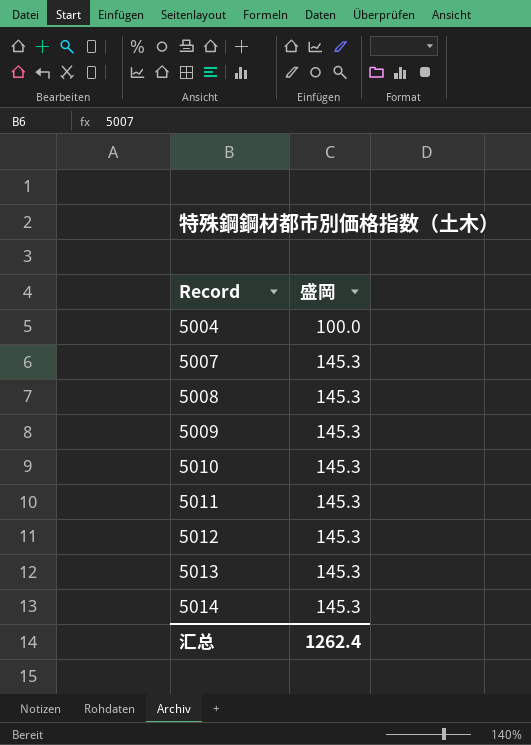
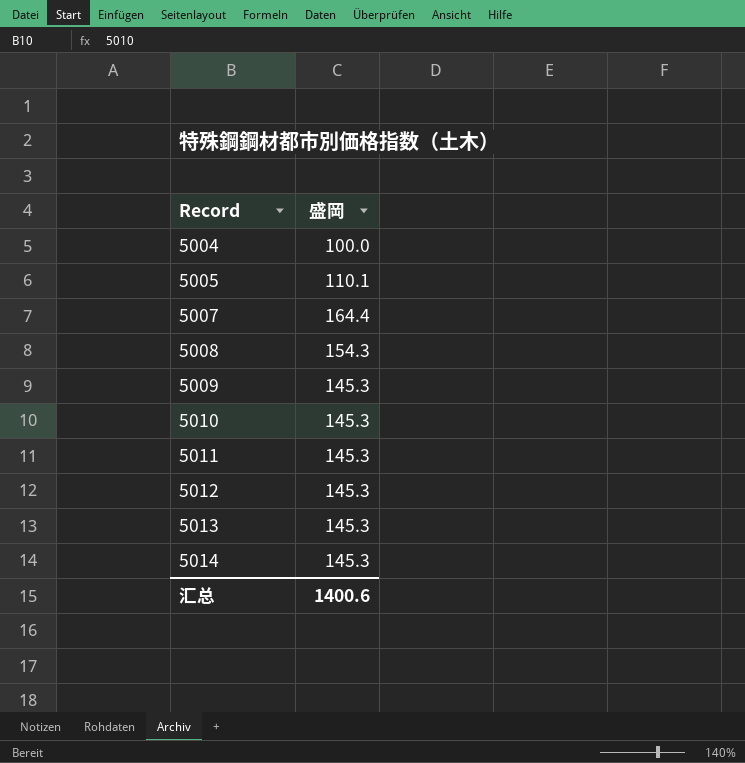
row 5005: none -> 110.1
5007 | 盛岡: 145.3 -> 164.4
5008 | 盛岡: 145.3 -> 154.3
汇总 | 盛岡: 1262.4 -> 1400.6

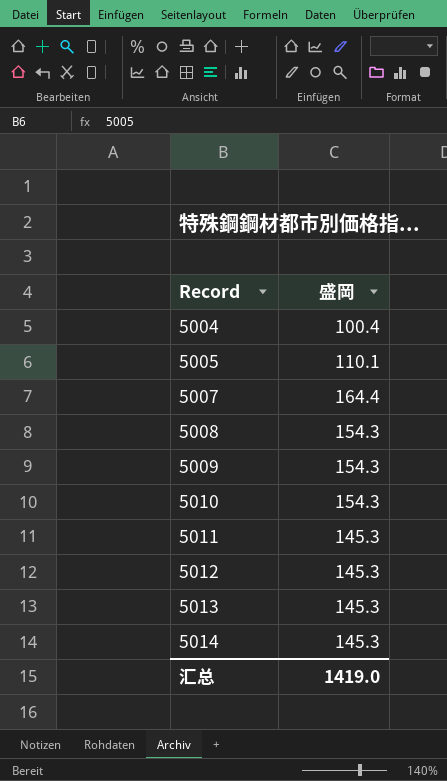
5004 | 盛岡: 100.0 -> 100.4
5009 | 盛岡: 145.3 -> 154.3
5010 | 盛岡: 145.3 -> 154.3
汇总 | 盛岡: 1400.6 -> 1419.0

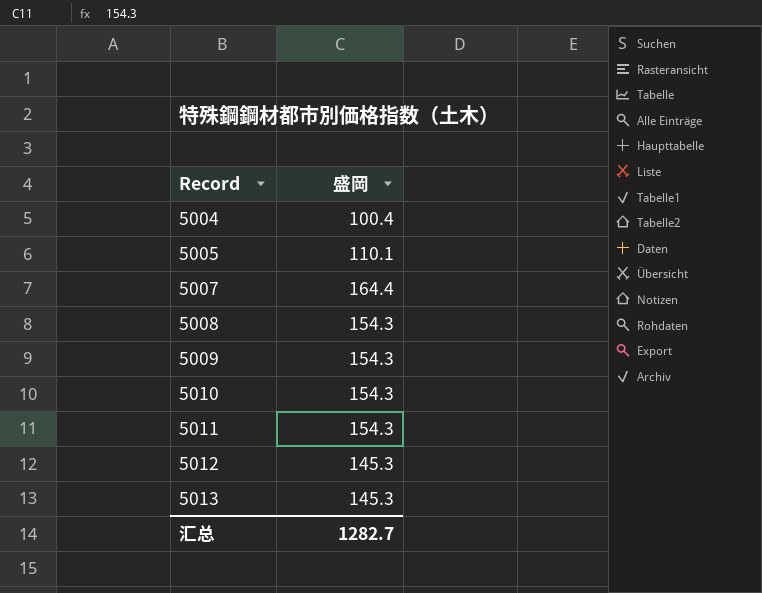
row 5014: 145.3 -> none
5011 | 盛岡: 145.3 -> 154.3
汇总 | 盛岡: 1419.0 -> 1282.7

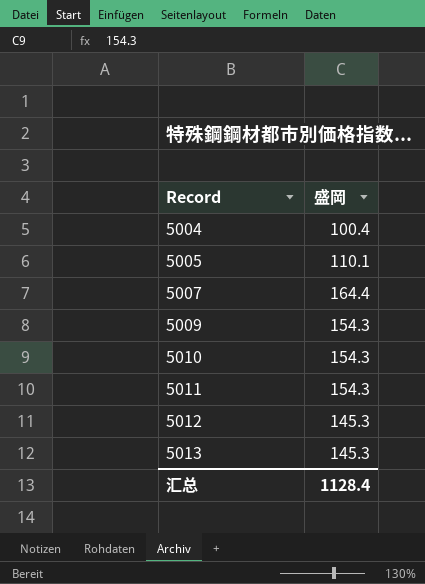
row 5008: 154.3 -> none
汇总 | 盛岡: 1282.7 -> 1128.4

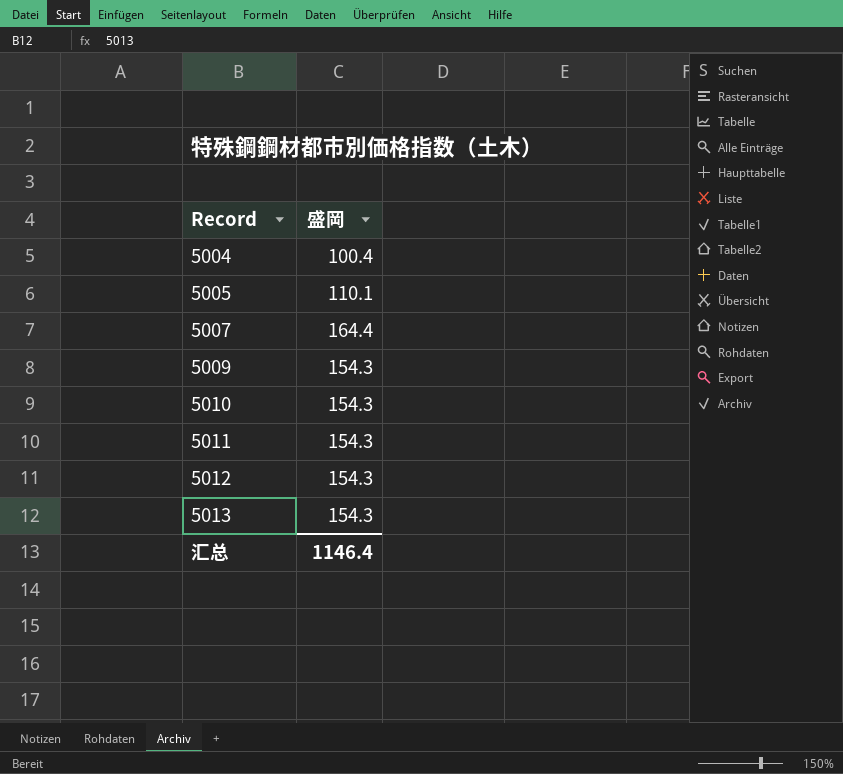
5012 | 盛岡: 145.3 -> 154.3
5013 | 盛岡: 145.3 -> 154.3
汇总 | 盛岡: 1128.4 -> 1146.4

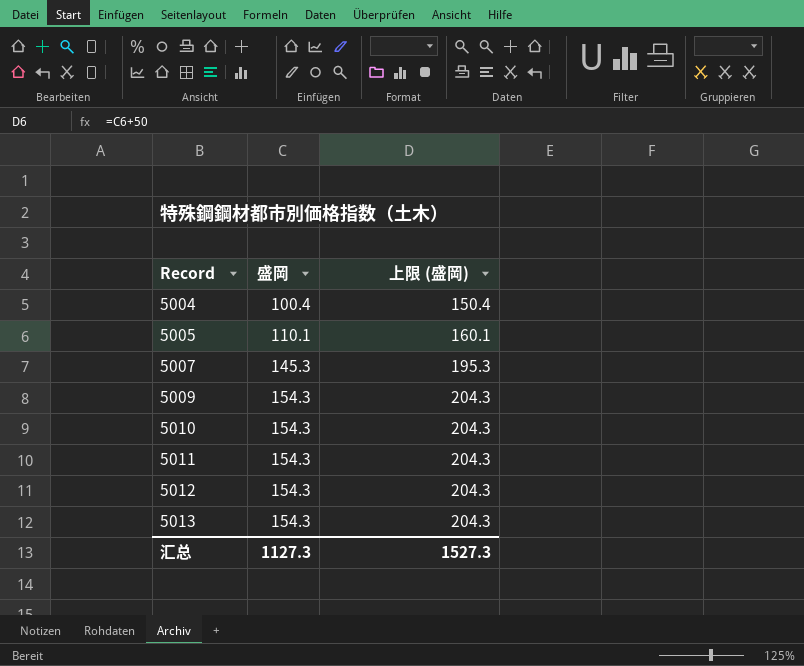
column 上限 (盛岡) | formula: none -> [盛岡] + 50
5007 | 盛岡: 164.4 -> 145.3
汇总 | 盛岡: 1146.4 -> 1127.3

